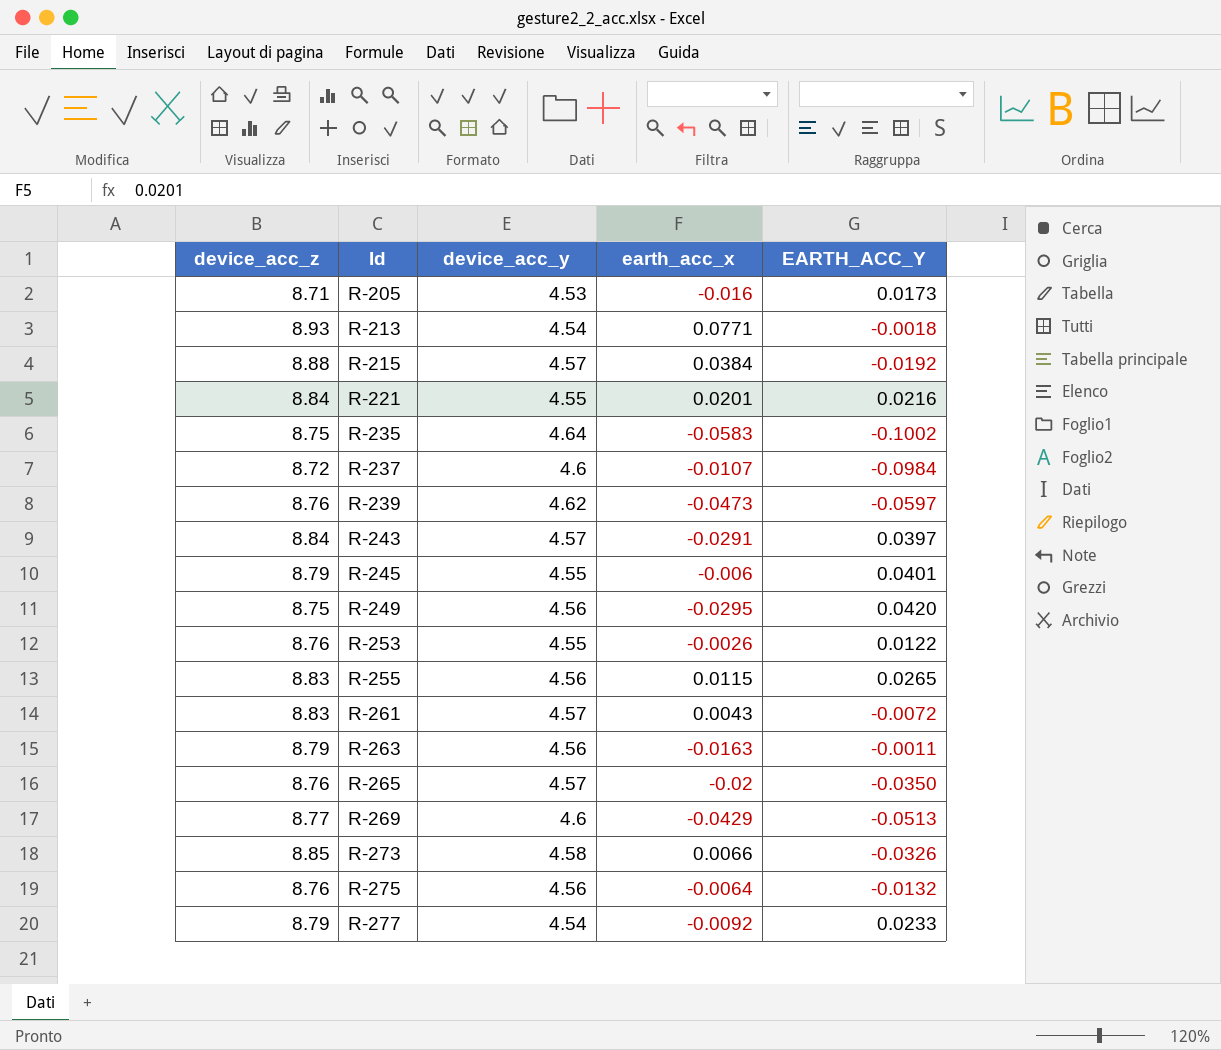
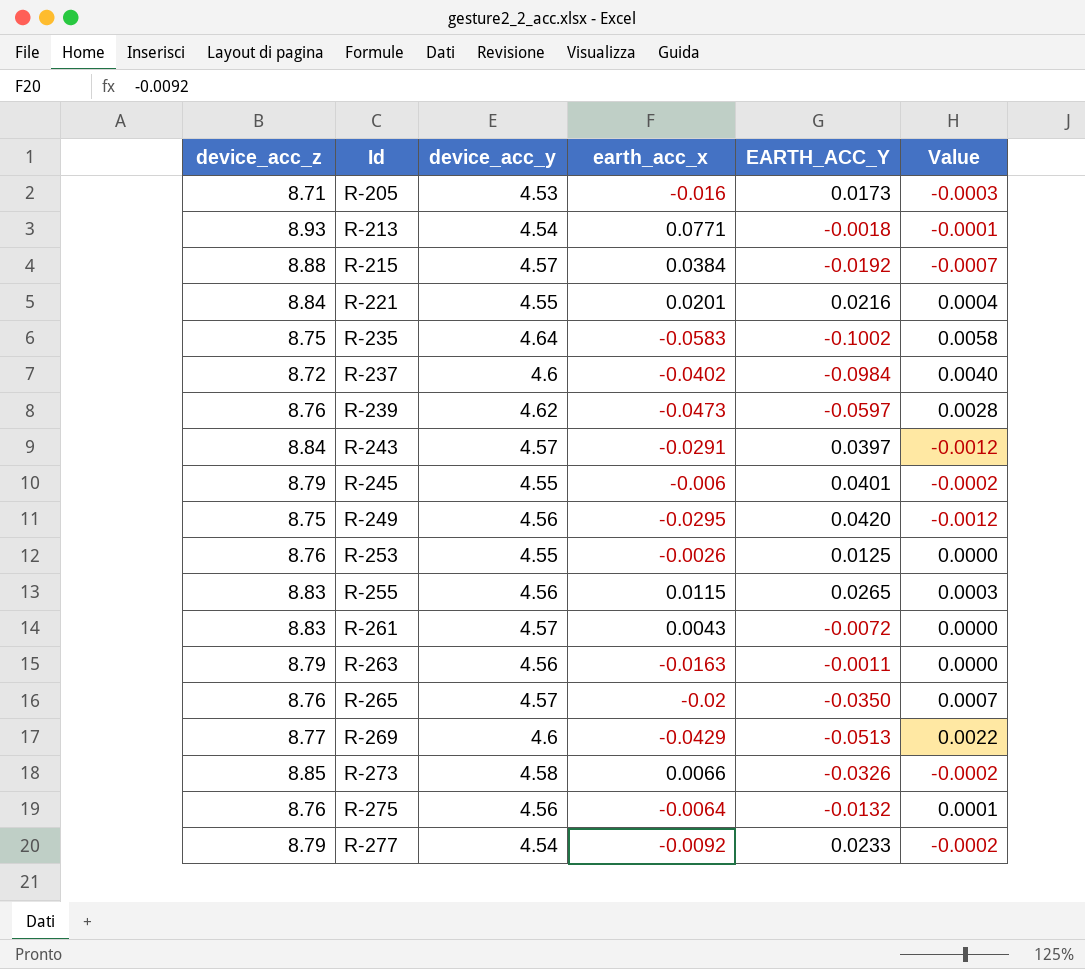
column Value | formula: none -> [earth_acc_x] * [EARTH_ACC_Y]
R-237 | earth_acc_x: -0.0107 -> -0.0402
R-253 | EARTH_ACC_Y: 0.0122 -> 0.0125

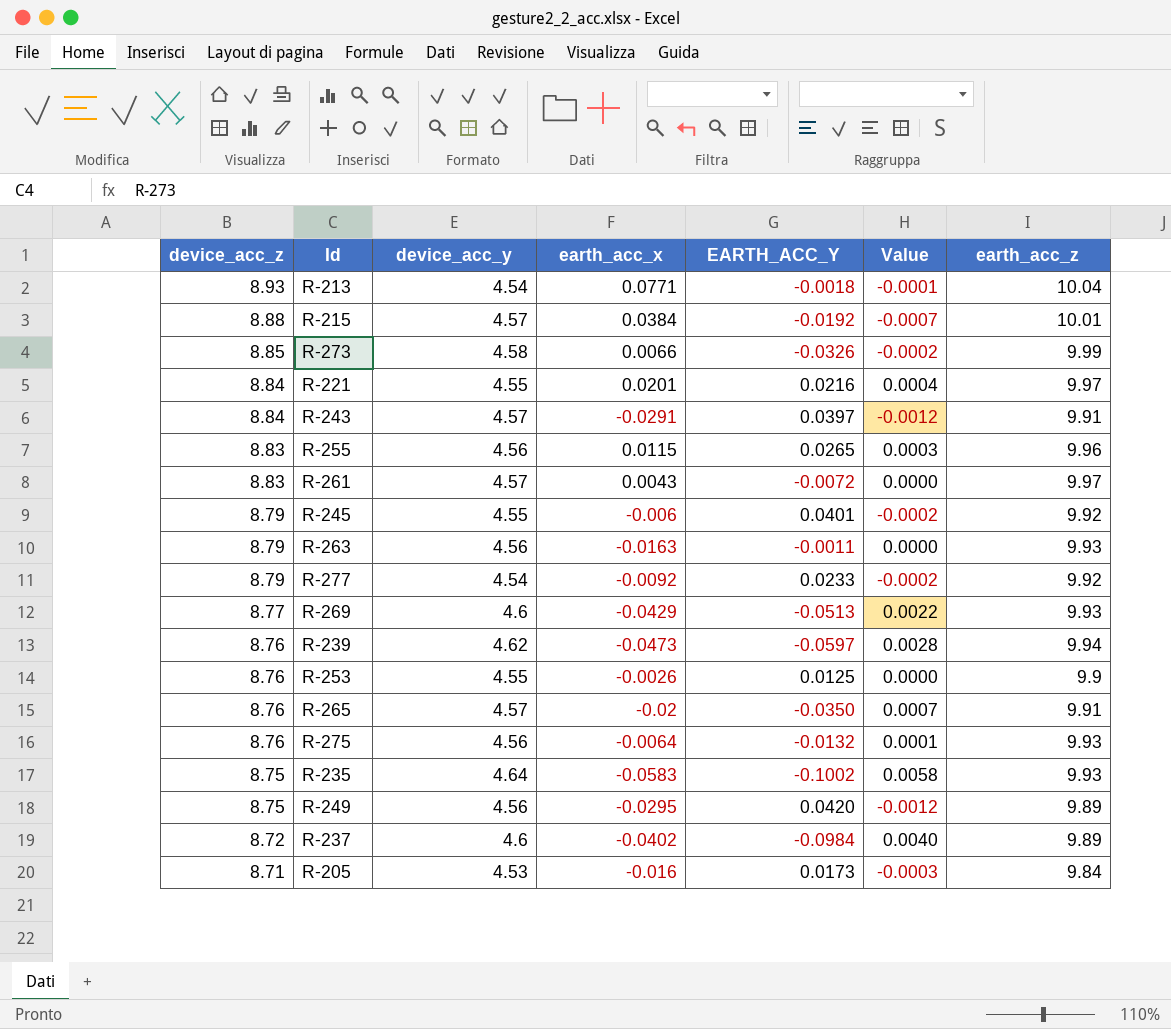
row order: Id ascending -> device_acc_z descending
column earth_acc_z | position: none -> 7

